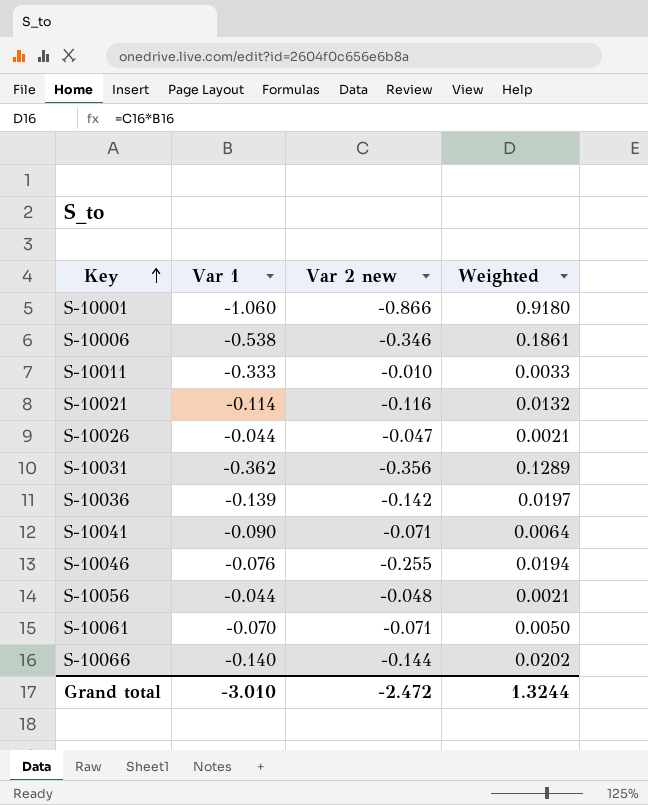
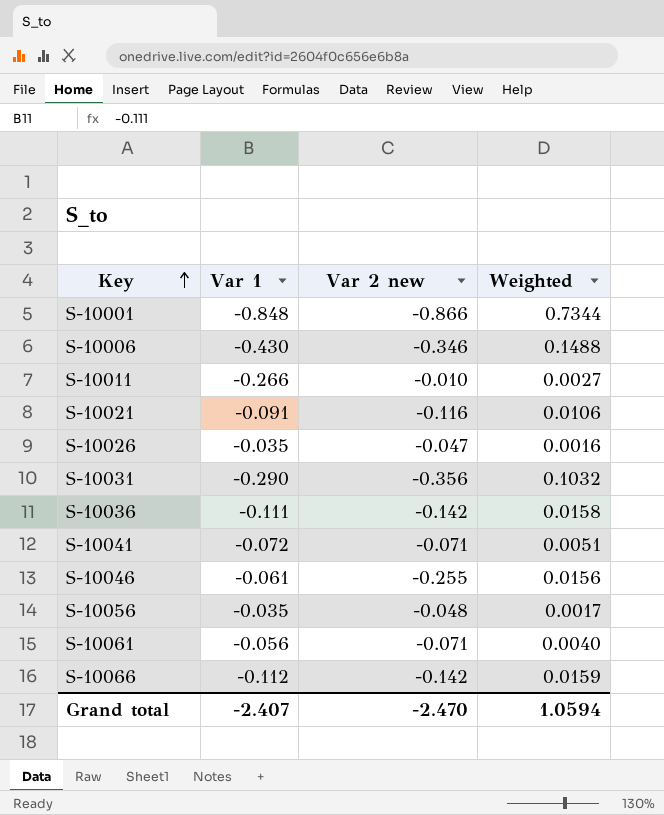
S-10001 | Var 1: -1.060 -> -0.848
S-10001 | Weighted: 0.9180 -> 0.7344
S-10006 | Var 1: -0.538 -> -0.430
S-10006 | Weighted: 0.1861 -> 0.1488
S-10011 | Var 1: -0.333 -> -0.266
S-10011 | Weighted: 0.0033 -> 0.0027
S-10021 | Var 1: -0.114 -> -0.091
S-10021 | Weighted: 0.0132 -> 0.0106
S-10026 | Var 1: -0.044 -> -0.035
S-10026 | Weighted: 0.0021 -> 0.0016
S-10031 | Var 1: -0.362 -> -0.290
S-10031 | Weighted: 0.1289 -> 0.1032
S-10036 | Var 1: -0.139 -> -0.111
S-10036 | Weighted: 0.0197 -> 0.0158
S-10041 | Var 1: -0.090 -> -0.072
S-10041 | Weighted: 0.0064 -> 0.0051
S-10046 | Var 1: -0.076 -> -0.061
S-10046 | Weighted: 0.0194 -> 0.0156
S-10056 | Var 1: -0.044 -> -0.035
S-10056 | Weighted: 0.0021 -> 0.0017
S-10061 | Var 1: -0.070 -> -0.056
S-10061 | Weighted: 0.0050 -> 0.0040
S-10066 | Var 1: -0.140 -> -0.112
S-10066 | Var 2 new: -0.144 -> -0.142
S-10066 | Weighted: 0.0202 -> 0.0159
Grand total | Var 1: -3.010 -> -2.407
Grand total | Var 2 new: -2.472 -> -2.470
Grand total | Weighted: 1.3244 -> 1.0594

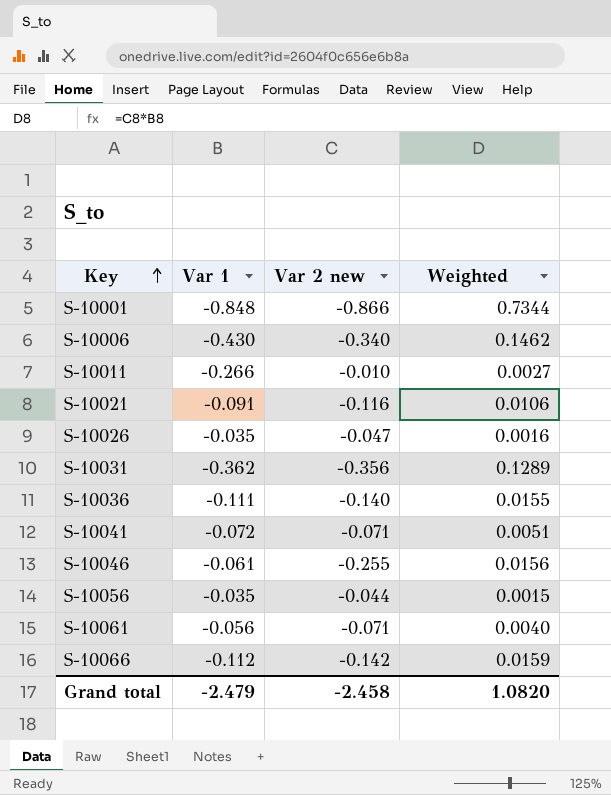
S-10006 | Var 2 new: -0.346 -> -0.340
S-10006 | Weighted: 0.1488 -> 0.1462
S-10031 | Var 1: -0.290 -> -0.362
S-10031 | Weighted: 0.1032 -> 0.1289
S-10036 | Var 2 new: -0.142 -> -0.140
S-10036 | Weighted: 0.0158 -> 0.0155
S-10056 | Var 2 new: -0.048 -> -0.044
S-10056 | Weighted: 0.0017 -> 0.0015
Grand total | Var 1: -2.407 -> -2.479
Grand total | Var 2 new: -2.470 -> -2.458
Grand total | Weighted: 1.0594 -> 1.0820

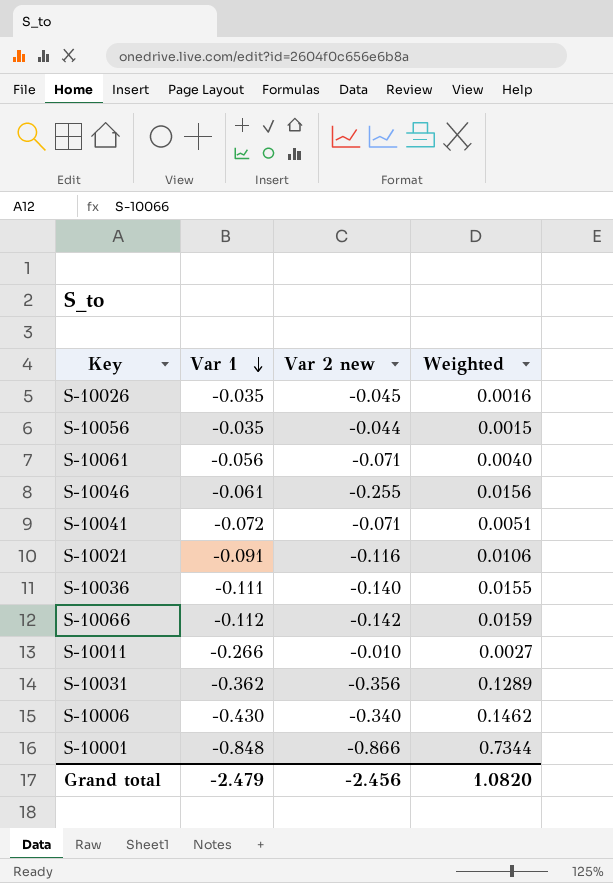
row order: Key ascending -> Var 1 descending
S-10026 | Var 2 new: -0.047 -> -0.045
Grand total | Var 2 new: -2.458 -> -2.456

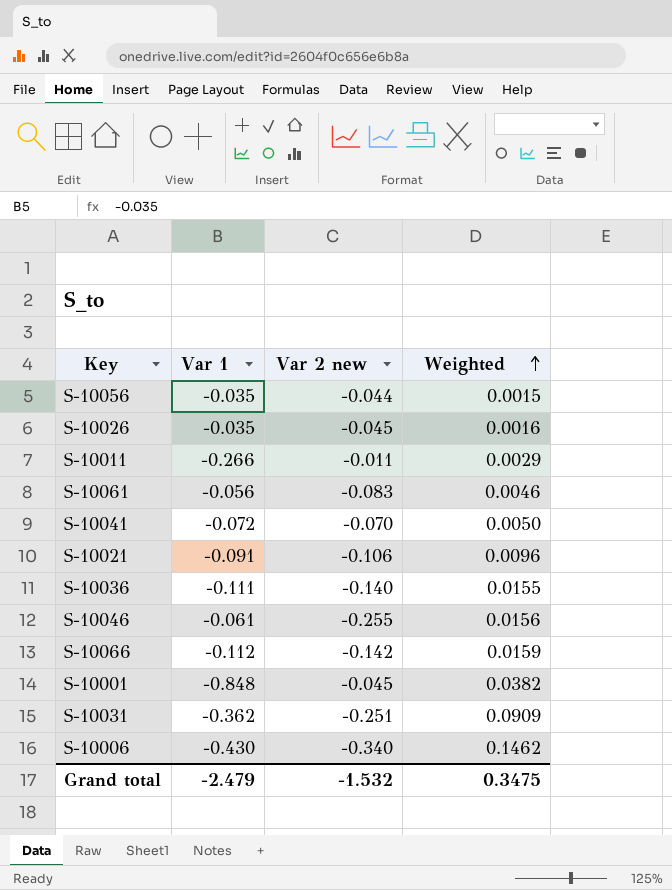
row order: Var 1 descending -> Weighted ascending
S-10011 | Var 2 new: -0.010 -> -0.011
S-10011 | Weighted: 0.0027 -> 0.0029
S-10061 | Var 2 new: -0.071 -> -0.083
S-10061 | Weighted: 0.0040 -> 0.0046
S-10041 | Var 2 new: -0.071 -> -0.070
S-10041 | Weighted: 0.0051 -> 0.0050
S-10021 | Var 2 new: -0.116 -> -0.106
S-10021 | Weighted: 0.0106 -> 0.0096
S-10001 | Var 2 new: -0.866 -> -0.045
S-10001 | Weighted: 0.7344 -> 0.0382
S-10031 | Var 2 new: -0.356 -> -0.251
S-10031 | Weighted: 0.1289 -> 0.0909
Grand total | Var 2 new: -2.456 -> -1.532
Grand total | Weighted: 1.0820 -> 0.3475

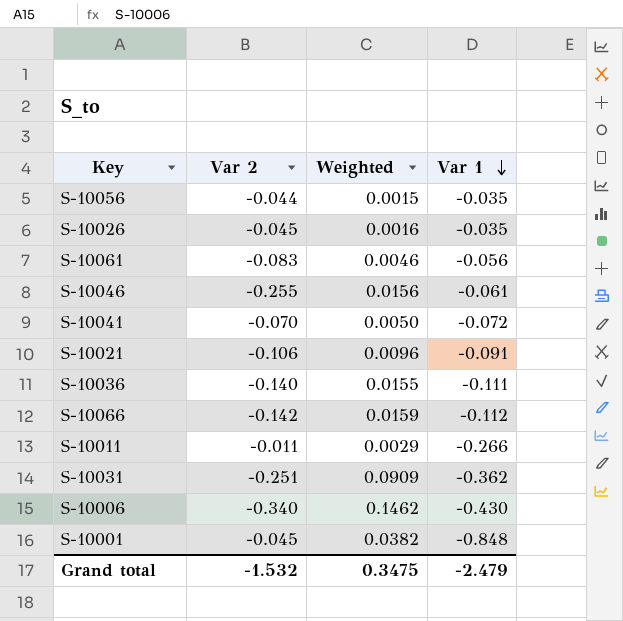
row order: Weighted ascending -> Var 1 descending
column name: Var 2 new -> Var 2
column Var 1 | position: 2 -> 4

